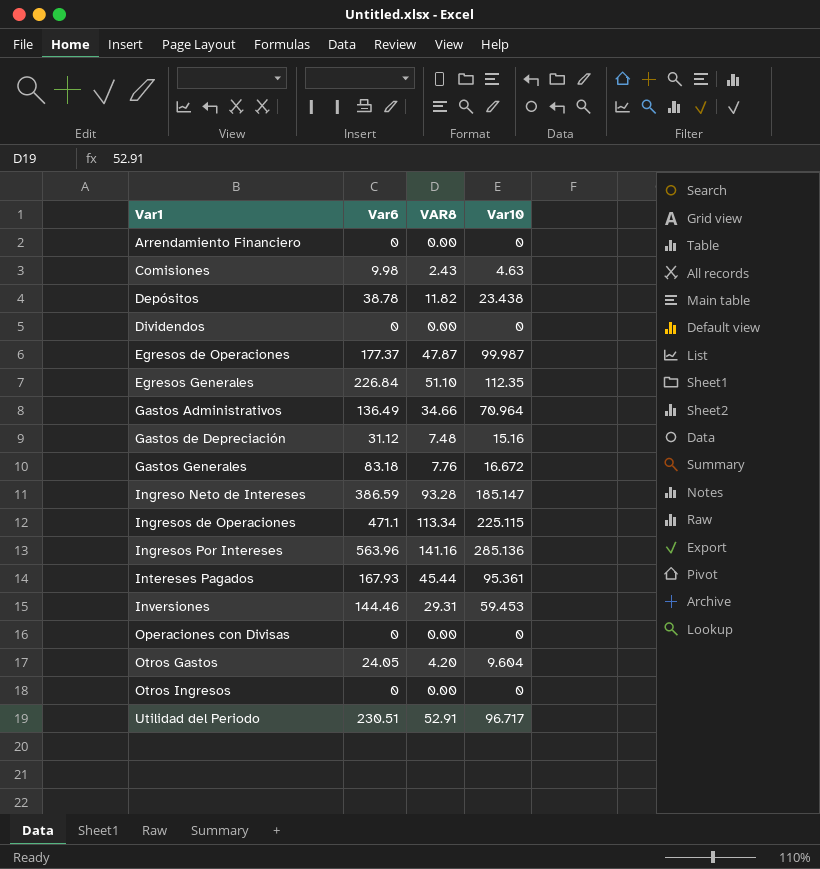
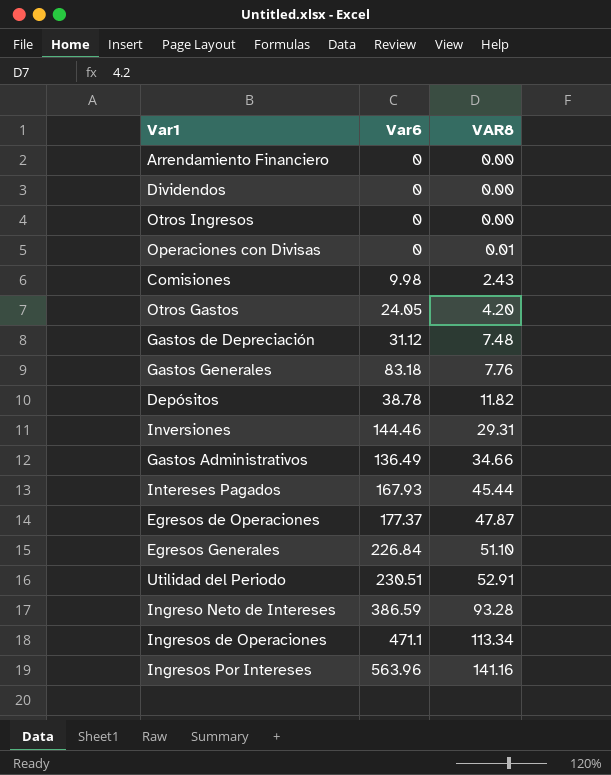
row order: Var1 ascending -> VAR8 ascending
column Var10 | position: 4 -> none
Operaciones con Divisas | VAR8: 0.00 -> 0.01

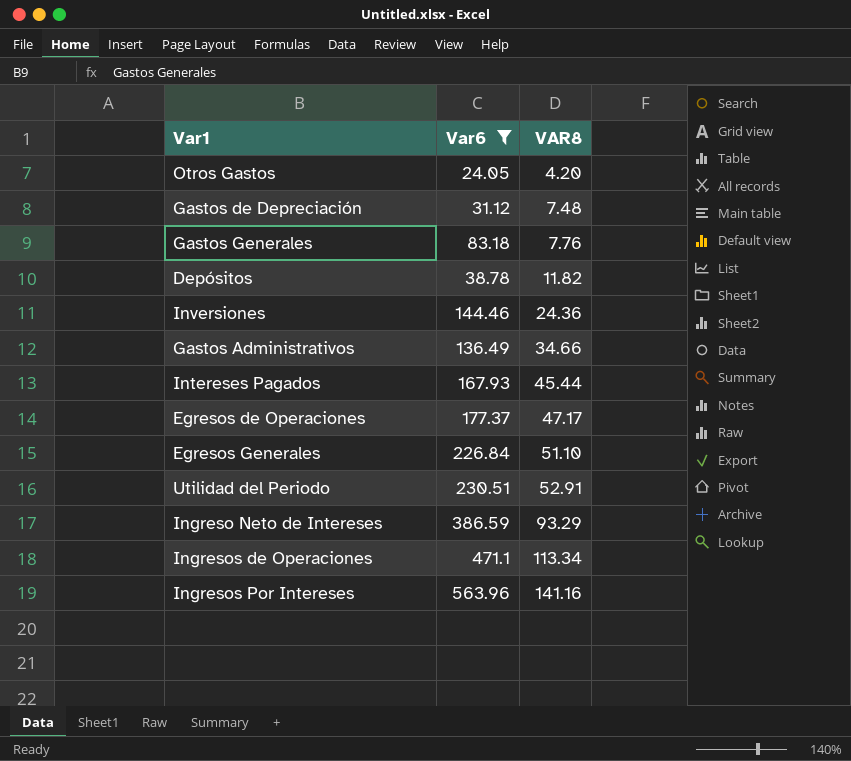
filter: none -> Var6 >= 24.05
Inversiones | VAR8: 29.31 -> 24.36
Egresos de Operaciones | VAR8: 47.87 -> 47.17
Ingreso Neto de Intereses | VAR8: 93.28 -> 93.29

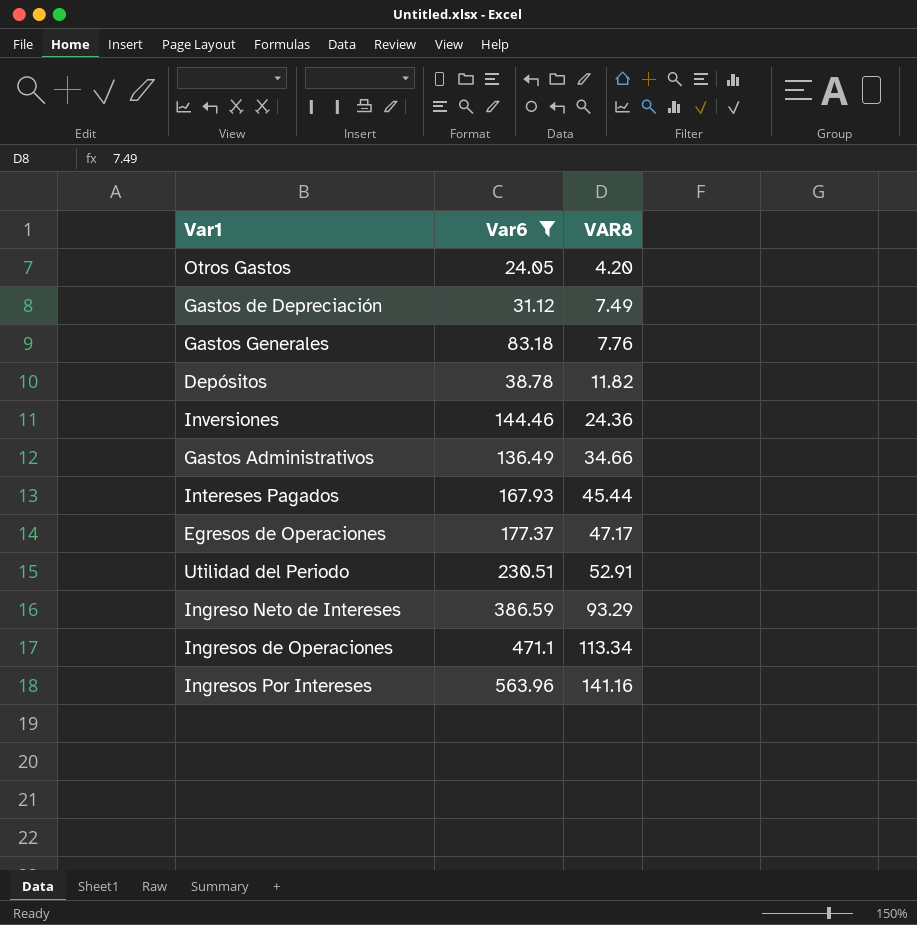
row Egresos Generales: 226.84 | 51.10 -> none
Gastos de Depreciación | VAR8: 7.48 -> 7.49

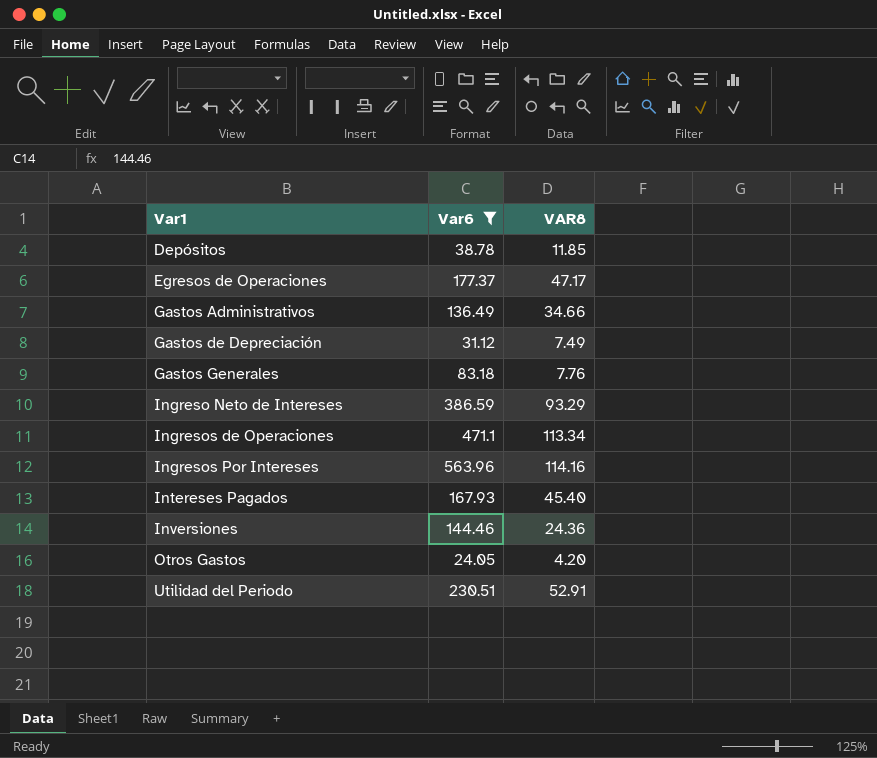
row order: VAR8 ascending -> Var1 ascending
Depósitos | VAR8: 11.82 -> 11.85
Ingresos Por Intereses | VAR8: 141.16 -> 114.16
Intereses Pagados | VAR8: 45.44 -> 45.40

